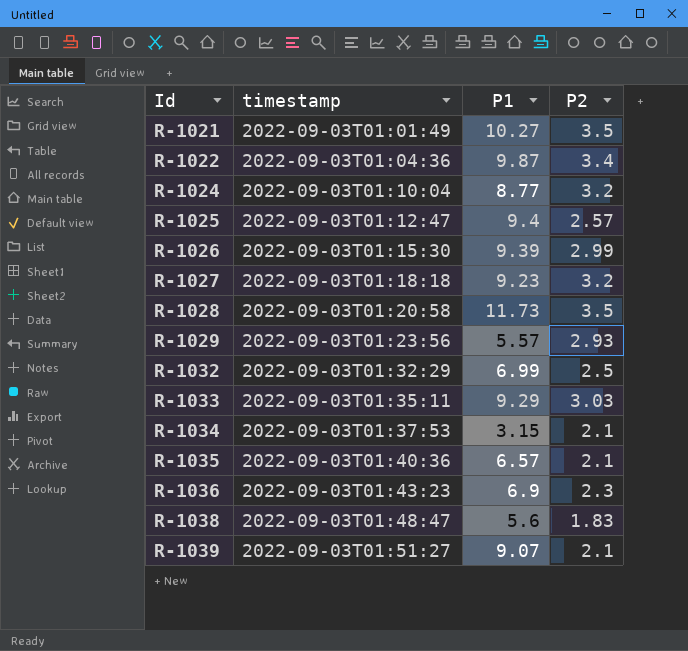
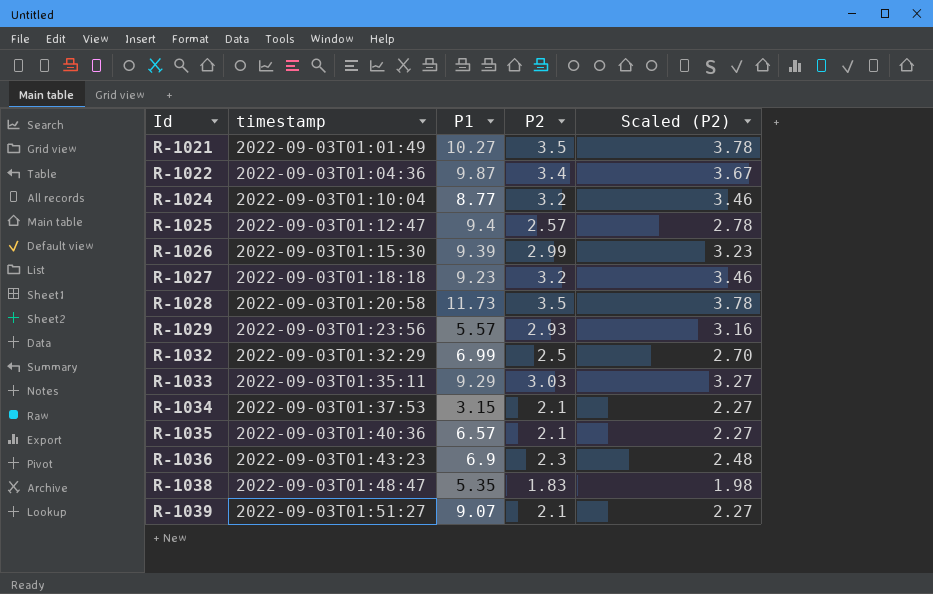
column Scaled (P2) | formula: none -> [P2] * 1.08
R-1038 | P1: 5.6 -> 5.35

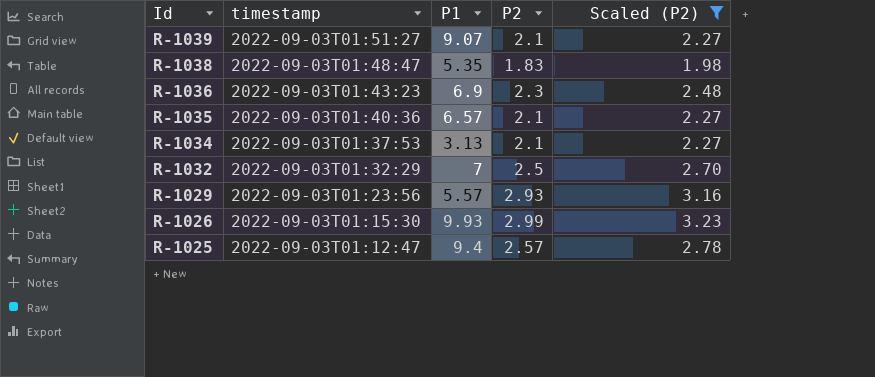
filter: none -> Scaled (P2) <= 3.23
row order: Id ascending -> Id descending
R-1034 | P1: 3.15 -> 3.13
R-1032 | P1: 6.99 -> 7
R-1026 | P1: 9.39 -> 9.93

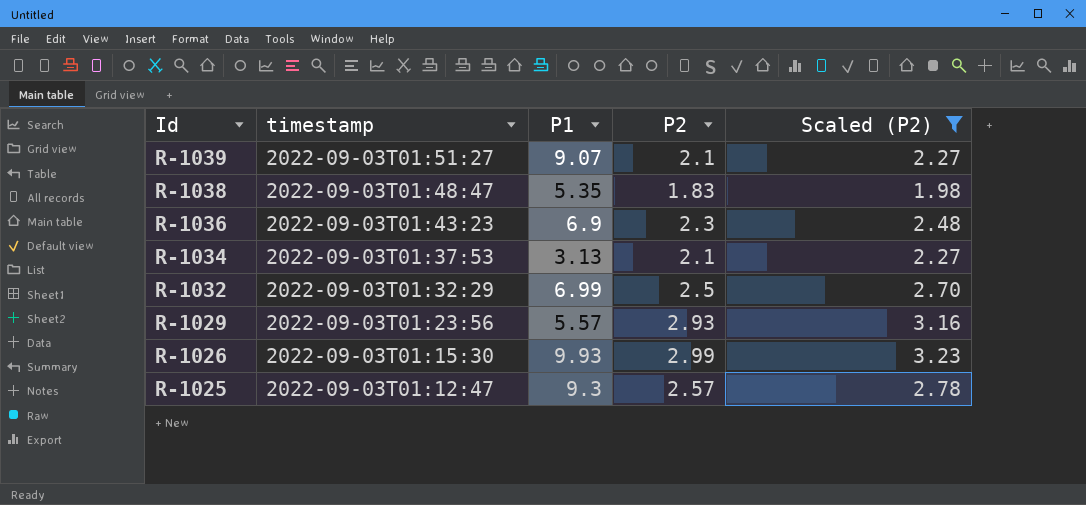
row R-1035: 2022-09-03T01:40:36 | 6.57 | 2.1 | 2.27 -> none
R-1032 | P1: 7 -> 6.99
R-1025 | P1: 9.4 -> 9.3

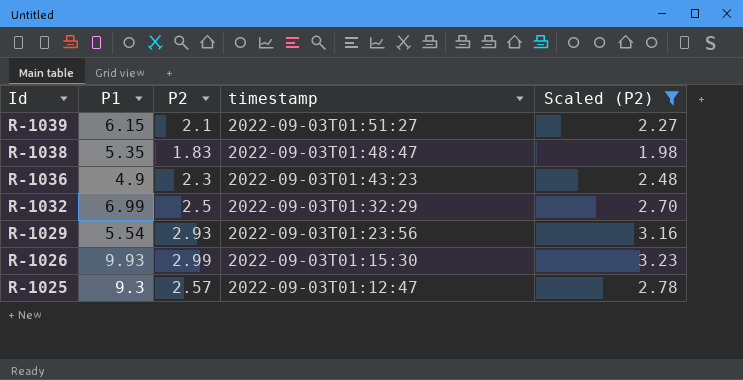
column timestamp | position: 2 -> 4
row R-1034: 2022-09-03T01:37:53 | 3.13 | 2.1 | 2.27 -> none
R-1039 | P1: 9.07 -> 6.15
R-1036 | P1: 6.9 -> 4.9
R-1029 | P1: 5.57 -> 5.54

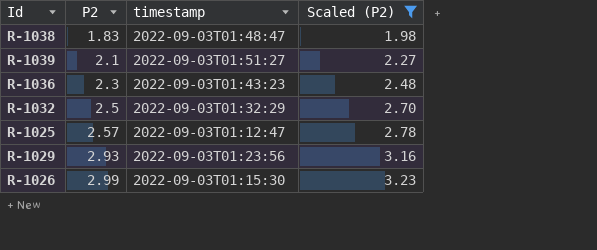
row order: Id descending -> P2 ascending
column P1 | position: 2 -> none

